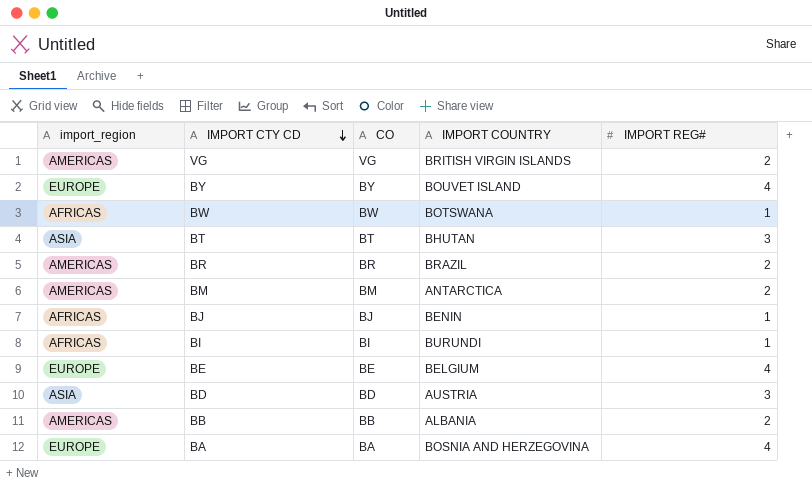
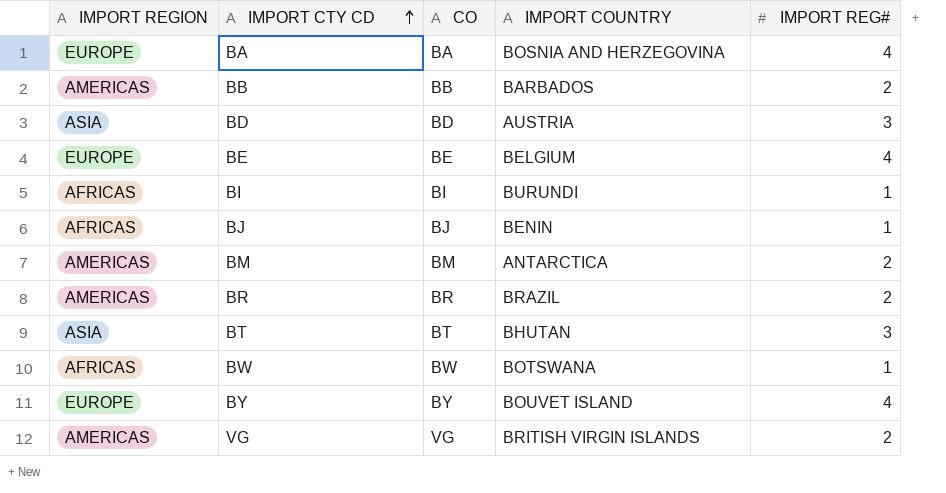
row order: IMPORT CTY CD descending -> IMPORT CTY CD ascending
column name: import_region -> IMPORT REGION
BB | IMPORT COUNTRY: ALBANIA -> BARBADOS

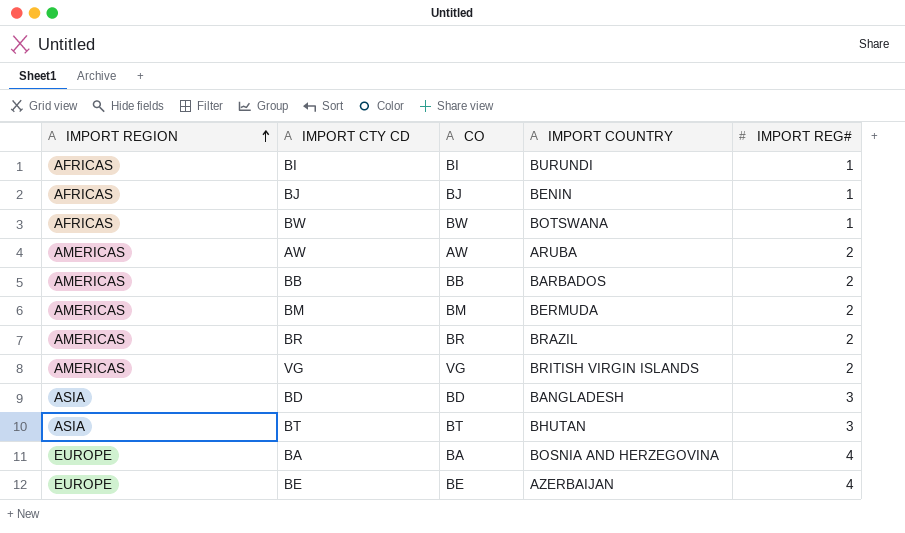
row order: IMPORT CTY CD ascending -> IMPORT REGION ascending
row BY: EUROPE | BY | BOUVET ISLAND | 4 -> none
row AW: none -> AMERICAS | AW | ARUBA | 2
BM | IMPORT COUNTRY: ANTARCTICA -> BERMUDA
BD | IMPORT COUNTRY: AUSTRIA -> BANGLADESH
BE | IMPORT COUNTRY: BELGIUM -> AZERBAIJAN

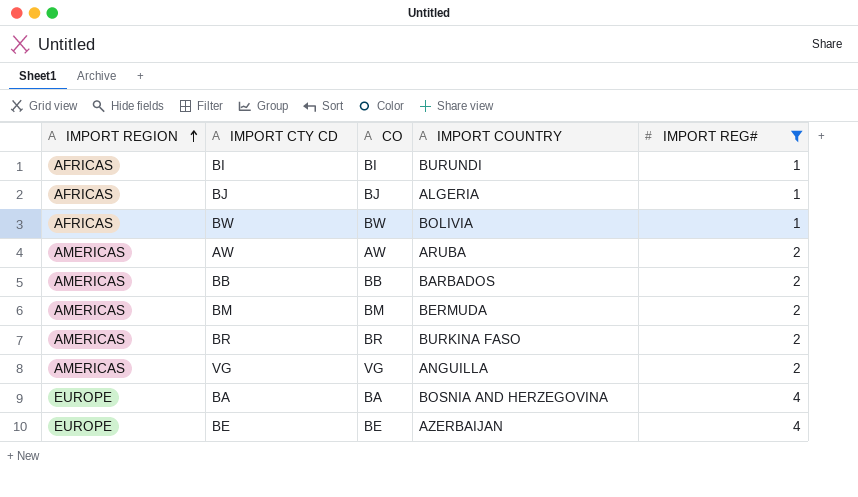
filter: none -> IMPORT REG# != 3
BJ | IMPORT COUNTRY: BENIN -> ALGERIA
BW | IMPORT COUNTRY: BOTSWANA -> BOLIVIA
BR | IMPORT COUNTRY: BRAZIL -> BURKINA FASO
VG | IMPORT COUNTRY: BRITISH VIRGIN ISLANDS -> ANGUILLA

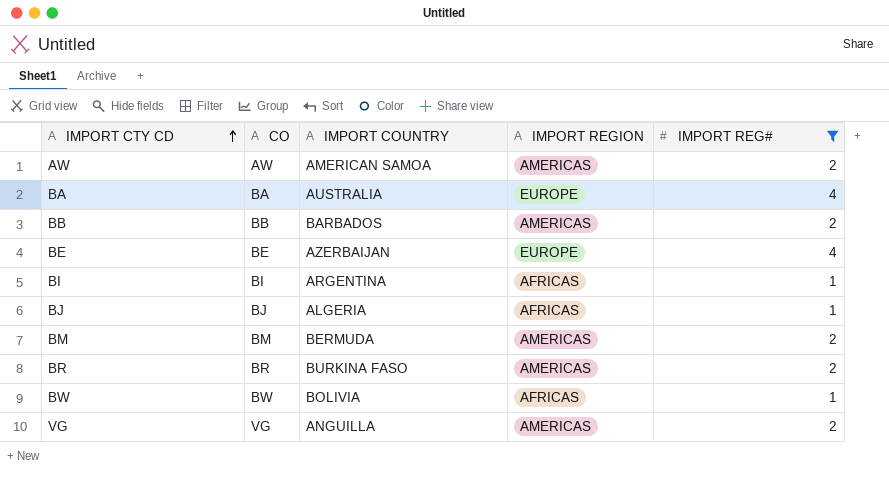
row order: IMPORT REGION ascending -> IMPORT CTY CD ascending
column IMPORT REGION | position: 1 -> 4
AW | IMPORT COUNTRY: ARUBA -> AMERICAN SAMOA
BA | IMPORT COUNTRY: BOSNIA AND HERZEGOVINA -> AUSTRALIA
BI | IMPORT COUNTRY: BURUNDI -> ARGENTINA

